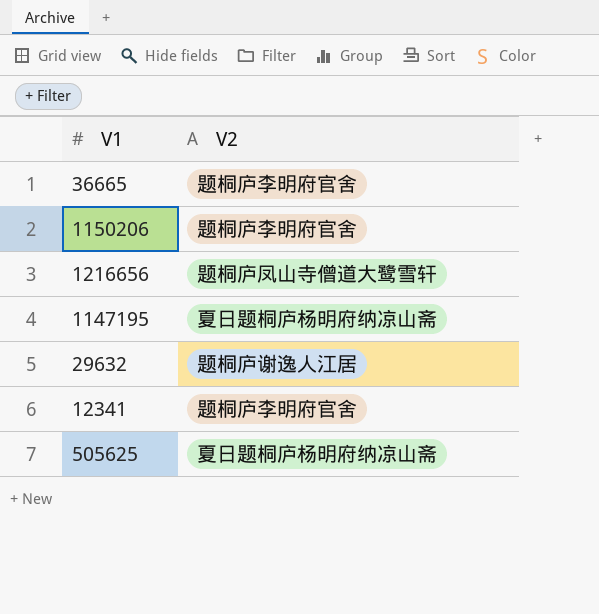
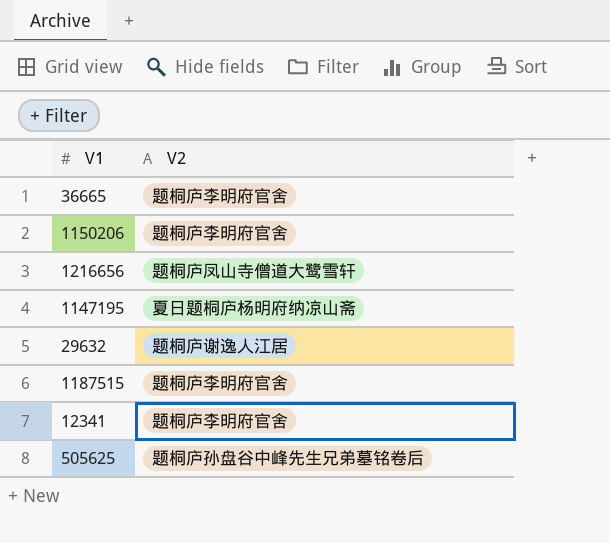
row 1187515: none -> 题桐庐李明府官舍
505625 | V2: 夏日题桐庐杨明府纳凉山斋 -> 题桐庐孙盘谷中峰先生兄弟墓铭卷后

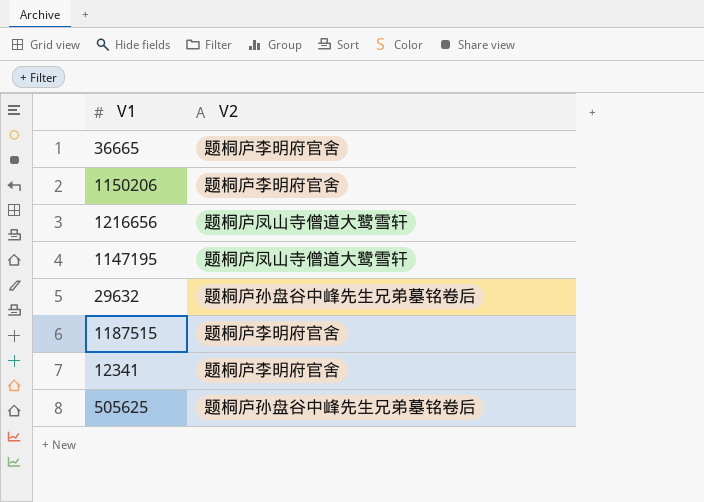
1147195 | V2: 夏日题桐庐杨明府纳凉山斋 -> 题桐庐凤山寺僧道大鹭雪轩
29632 | V2: 题桐庐谢逸人江居 -> 题桐庐孙盘谷中峰先生兄弟墓铭卷后

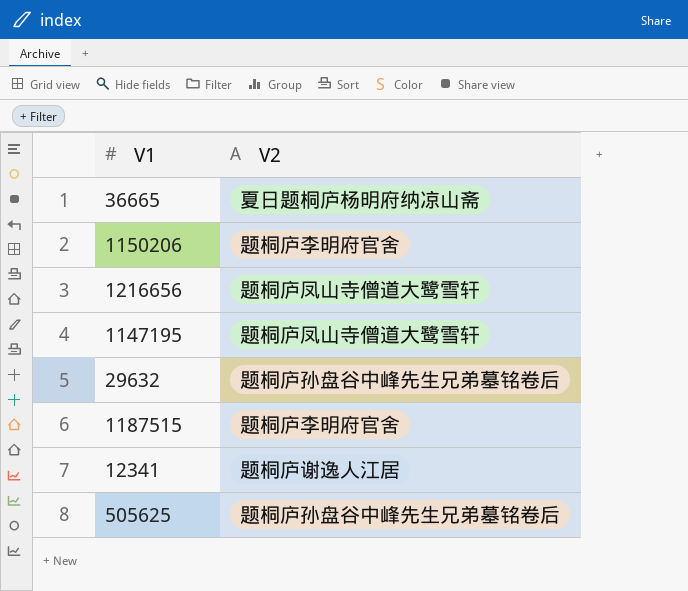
36665 | V2: 题桐庐李明府官舍 -> 夏日题桐庐杨明府纳凉山斋
12341 | V2: 题桐庐李明府官舍 -> 题桐庐谢逸人江居

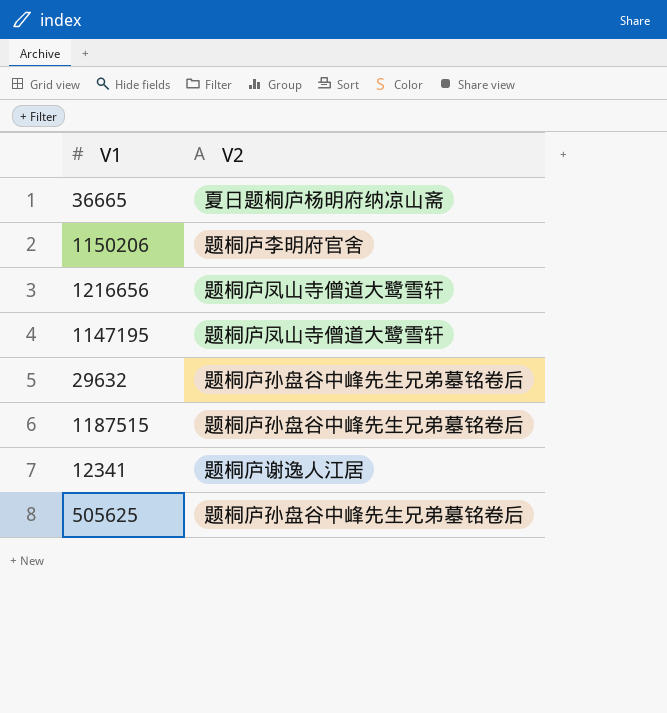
1187515 | V2: 题桐庐李明府官舍 -> 题桐庐孙盘谷中峰先生兄弟墓铭卷后

